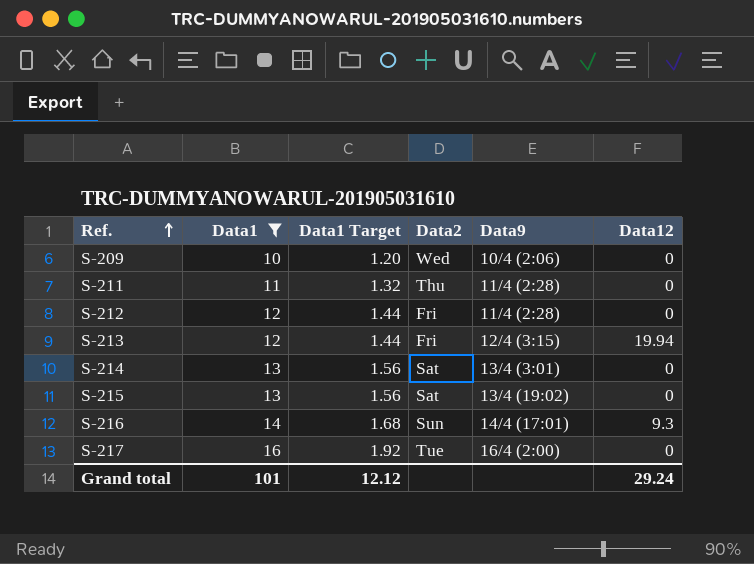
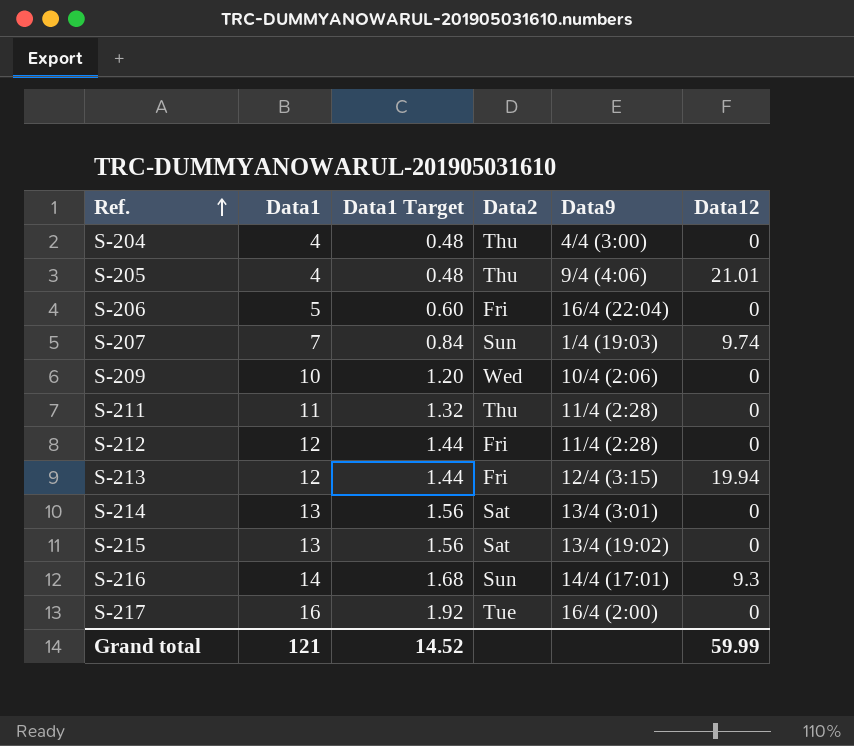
filter: Data1 >= 10 -> none
Grand total | Data1: 101 -> 121
Grand total | Data1 Target: 12.12 -> 14.52
Grand total | Data12: 29.24 -> 59.99

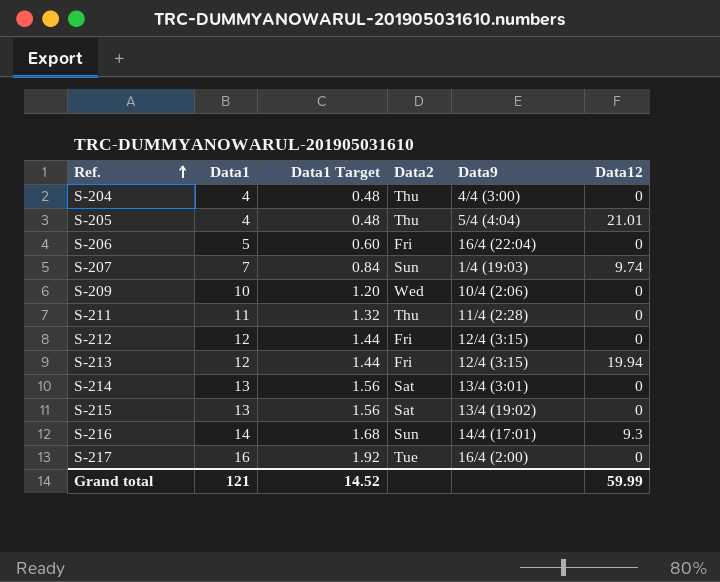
S-205 | Data9: 9/4 (4:06) -> 5/4 (4:04)
S-212 | Data9: 11/4 (2:28) -> 12/4 (3:15)

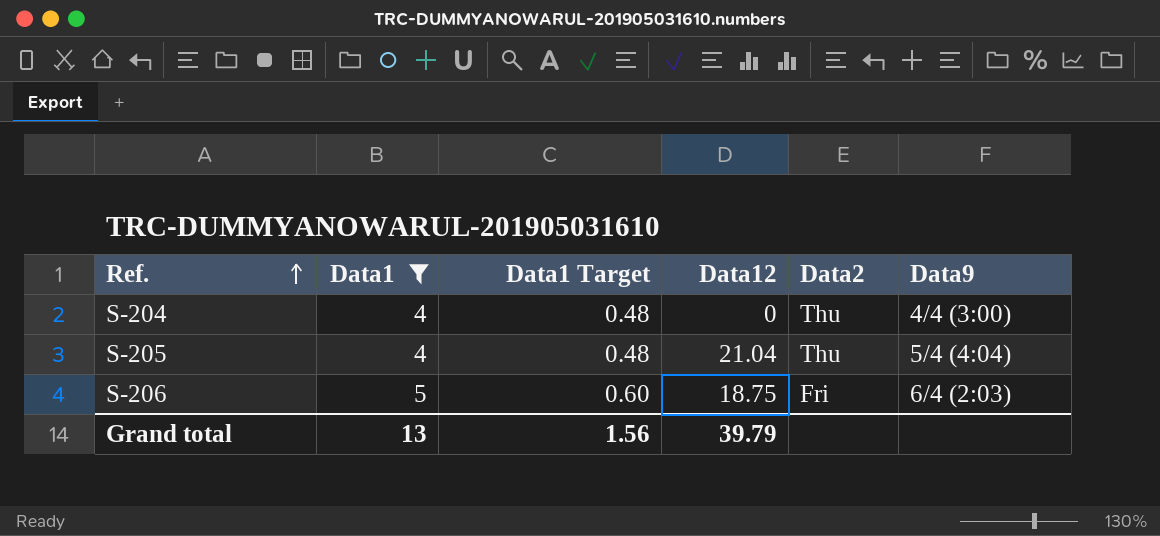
filter: none -> Data1 <= 5
column Data12 | position: 6 -> 4
S-205 | Data12: 21.01 -> 21.04
S-206 | Data12: 0 -> 18.75
S-206 | Data9: 16/4 (22:04) -> 6/4 (2:03)
Grand total | Data1: 121 -> 13
Grand total | Data1 Target: 14.52 -> 1.56
Grand total | Data12: 59.99 -> 39.79

